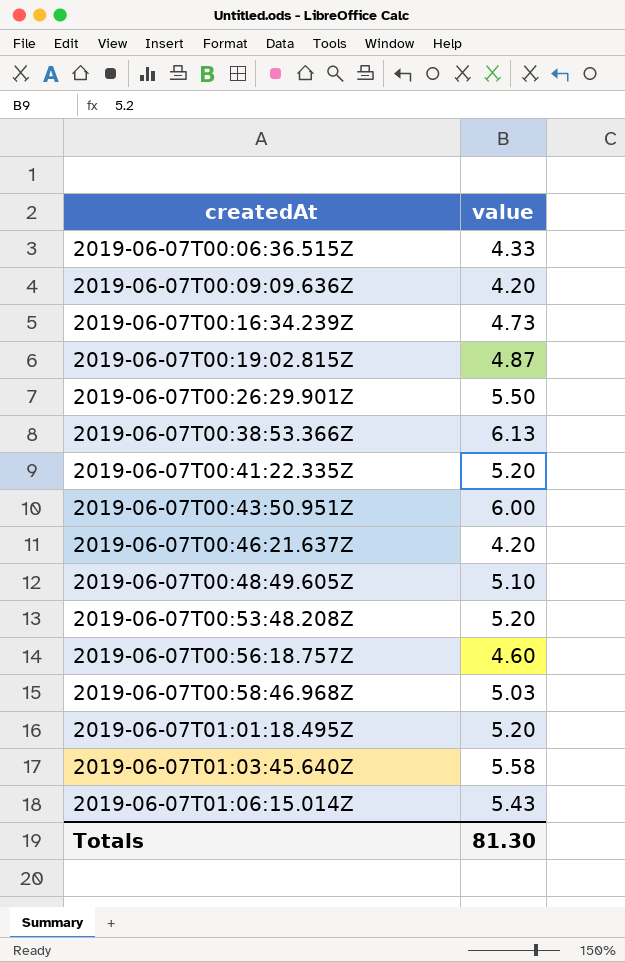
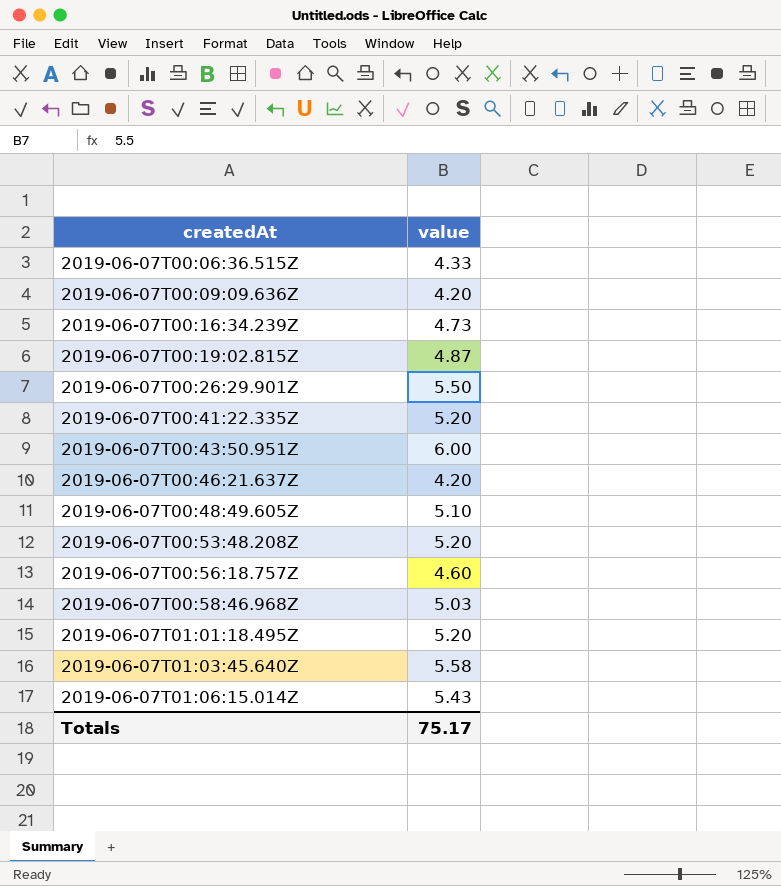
row 2019-06-07T00:38:53.366Z: 6.13 -> none
Totals | value: 81.30 -> 75.17

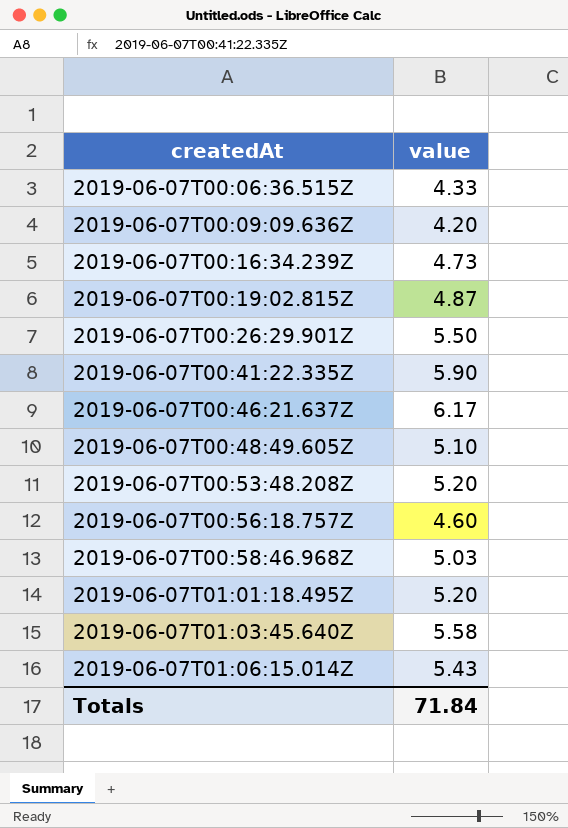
row 2019-06-07T00:43:50.951Z: 6.00 -> none
2019-06-07T00:41:22.335Z | value: 5.20 -> 5.90
2019-06-07T00:46:21.637Z | value: 4.20 -> 6.17
Totals | value: 75.17 -> 71.84

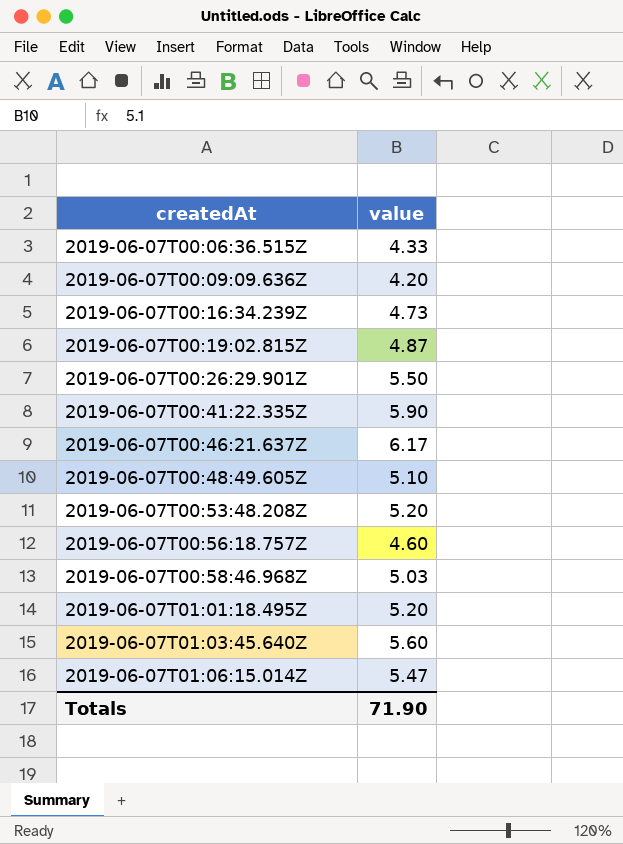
2019-06-07T01:03:45.640Z | value: 5.58 -> 5.60
2019-06-07T01:06:15.014Z | value: 5.43 -> 5.47
Totals | value: 71.84 -> 71.90

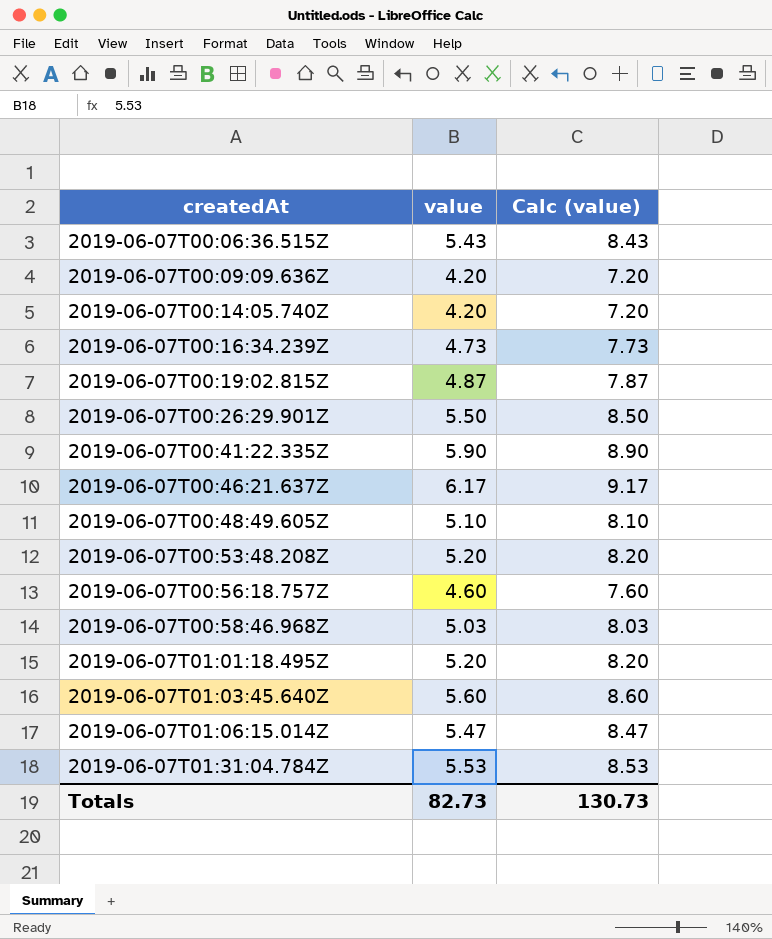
column Calc (value) | formula: none -> [value] + 3
2019-06-07T00:06:36.515Z | value: 4.33 -> 5.43
row 2019-06-07T00:14:05.740Z: none -> 4.20 | 7.20
row 2019-06-07T01:31:04.784Z: none -> 5.53 | 8.53
Totals | value: 71.90 -> 82.73

